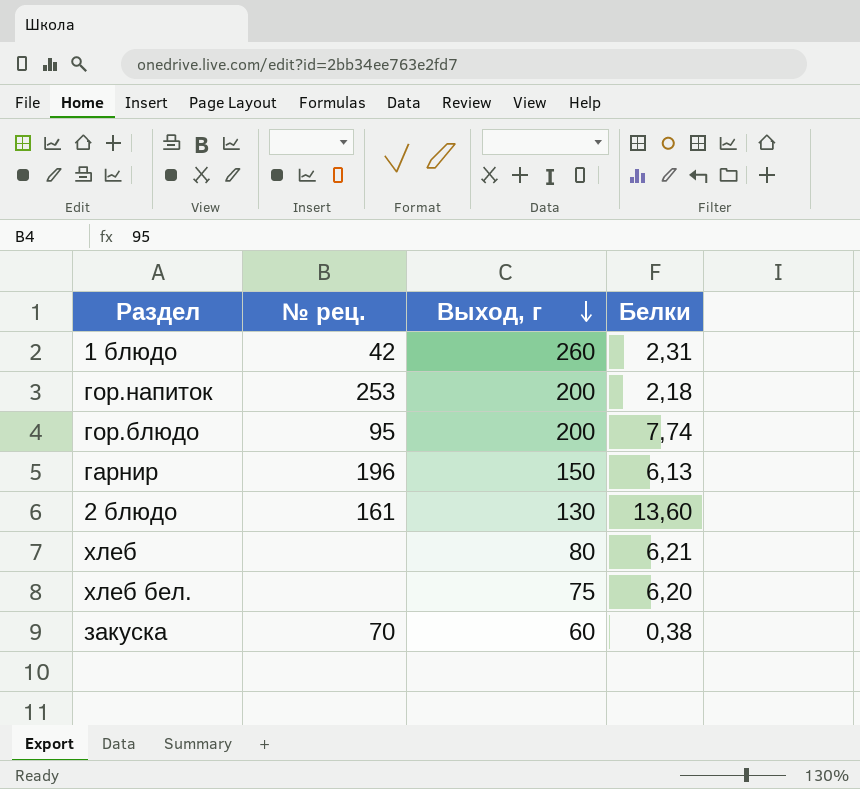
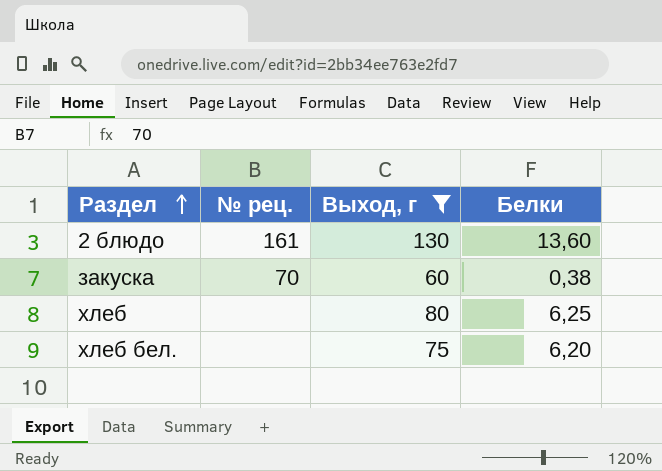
filter: none -> Выход, г <= 130
row order: Выход, г descending -> Раздел ascending
хлеб | Белки: 6,21 -> 6,25

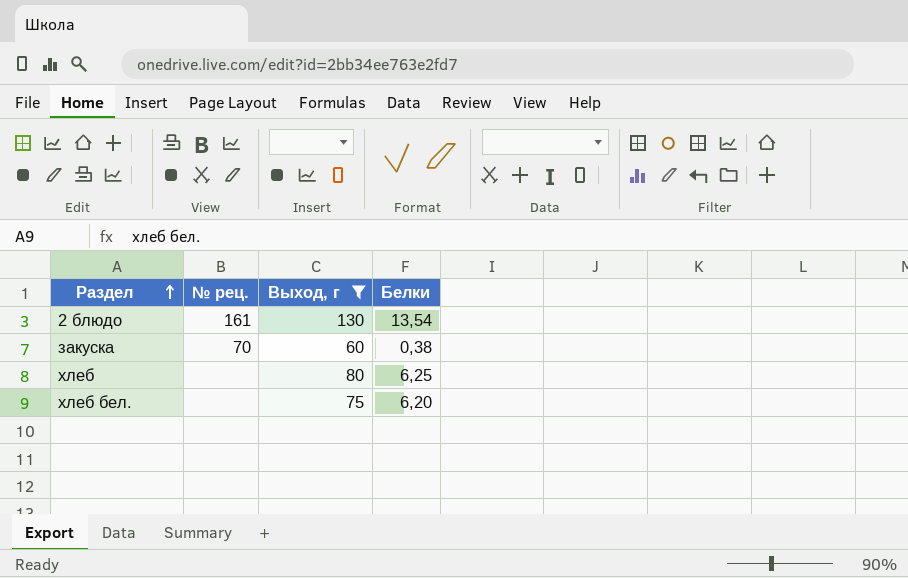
2 блюдо | Белки: 13,60 -> 13,54

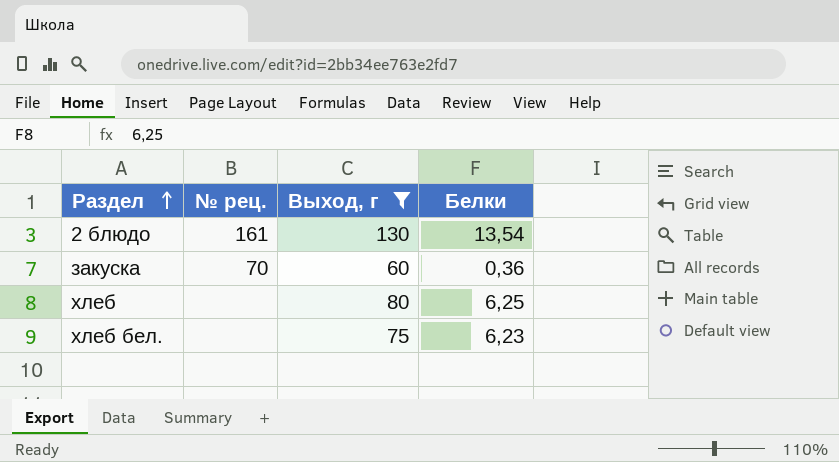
закуска | Белки: 0,38 -> 0,36
хлеб бел. | Белки: 6,20 -> 6,23

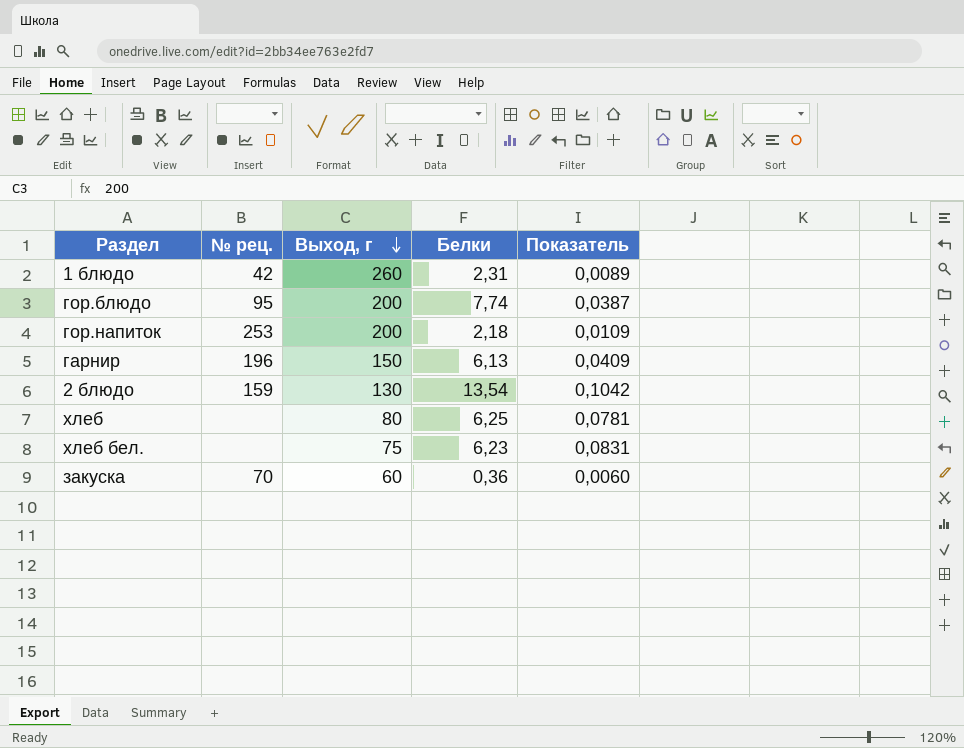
filter: Выход, г <= 130 -> none
row order: Раздел ascending -> Выход, г descending
column Показатель | formula: none -> [Белки] / [Выход, г]
2 блюдо | № рец.: 161 -> 159

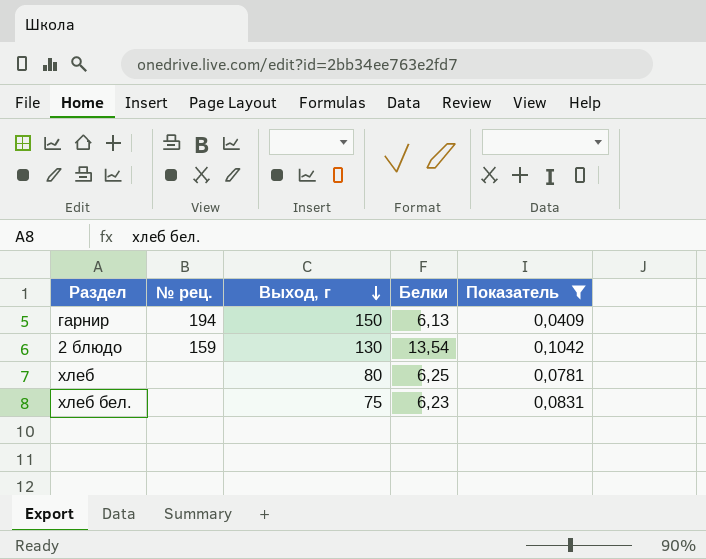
filter: none -> Показатель >= 0,0409
гарнир | № рец.: 196 -> 194

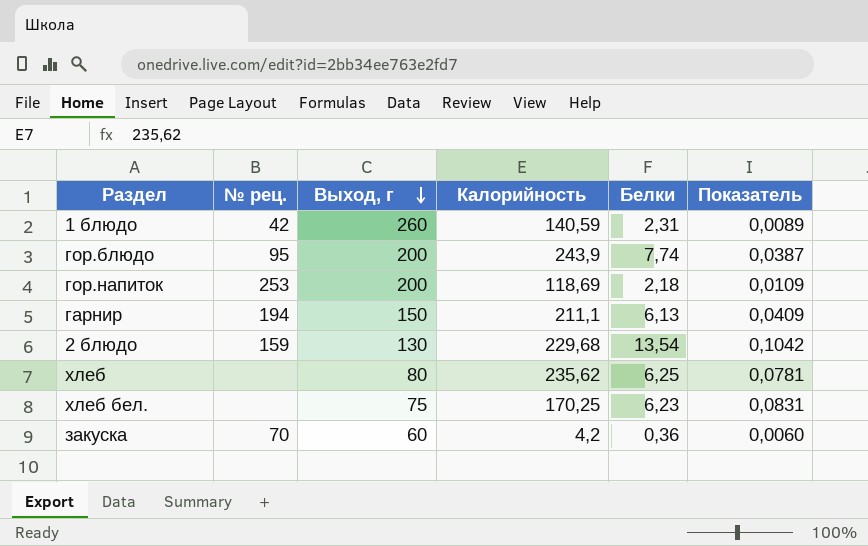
filter: Показатель >= 0,0409 -> none
column Калорийность | position: none -> 4

